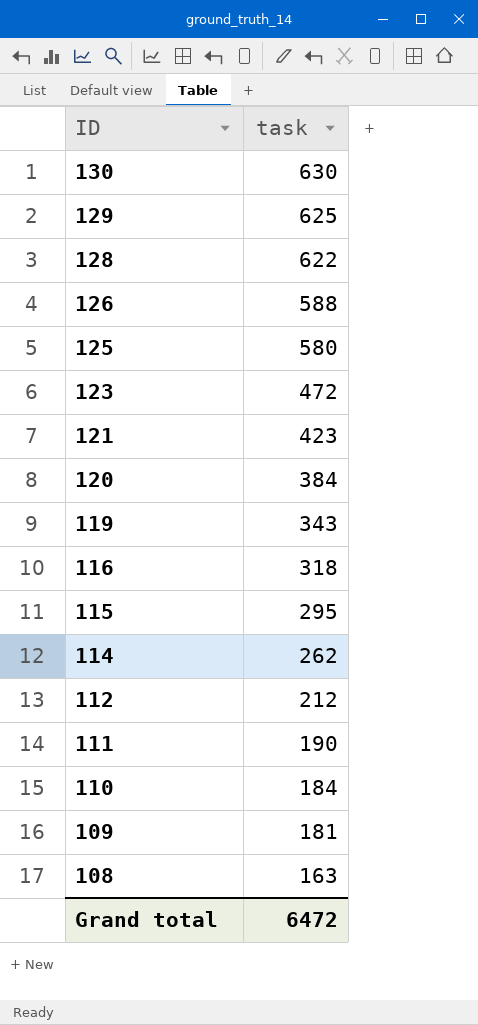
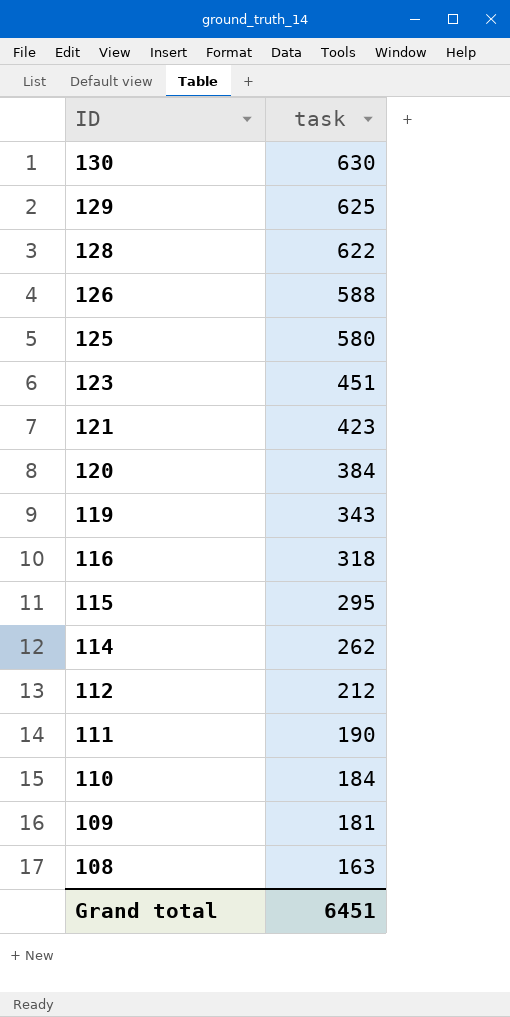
123 | task: 472 -> 451
Grand total | task: 6472 -> 6451

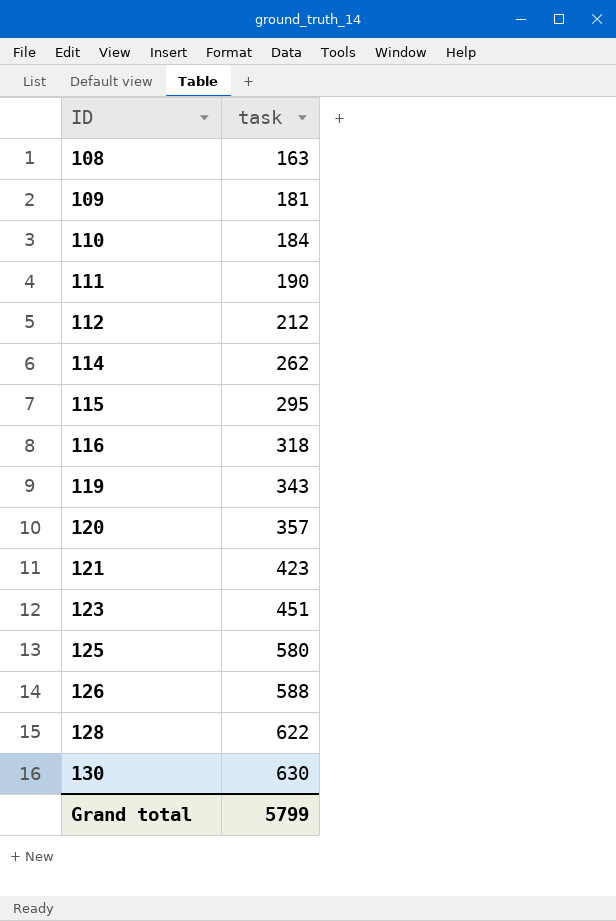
row order: ID descending -> ID ascending
row 129: 625 -> none
120 | task: 384 -> 357
Grand total | task: 6451 -> 5799

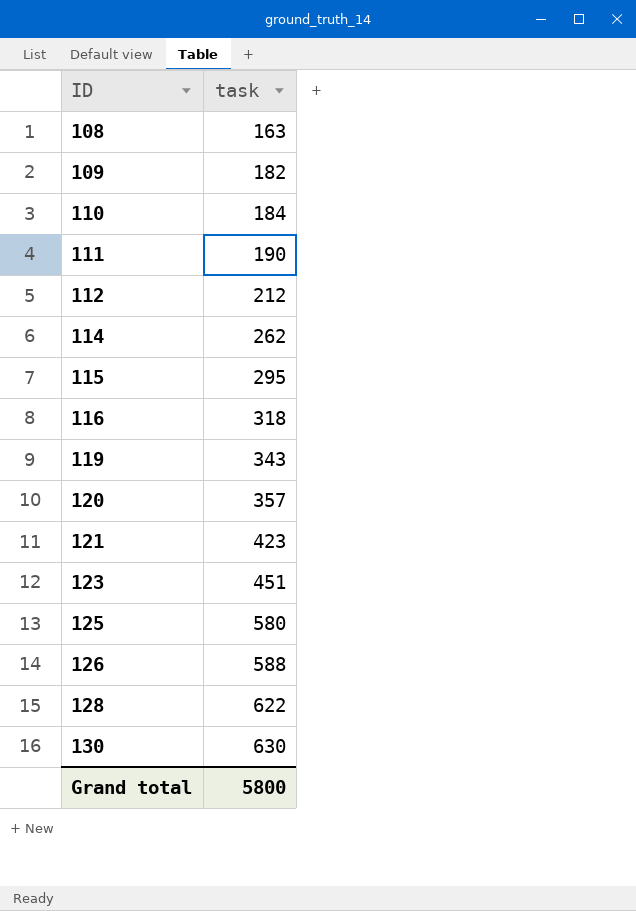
109 | task: 181 -> 182
Grand total | task: 5799 -> 5800

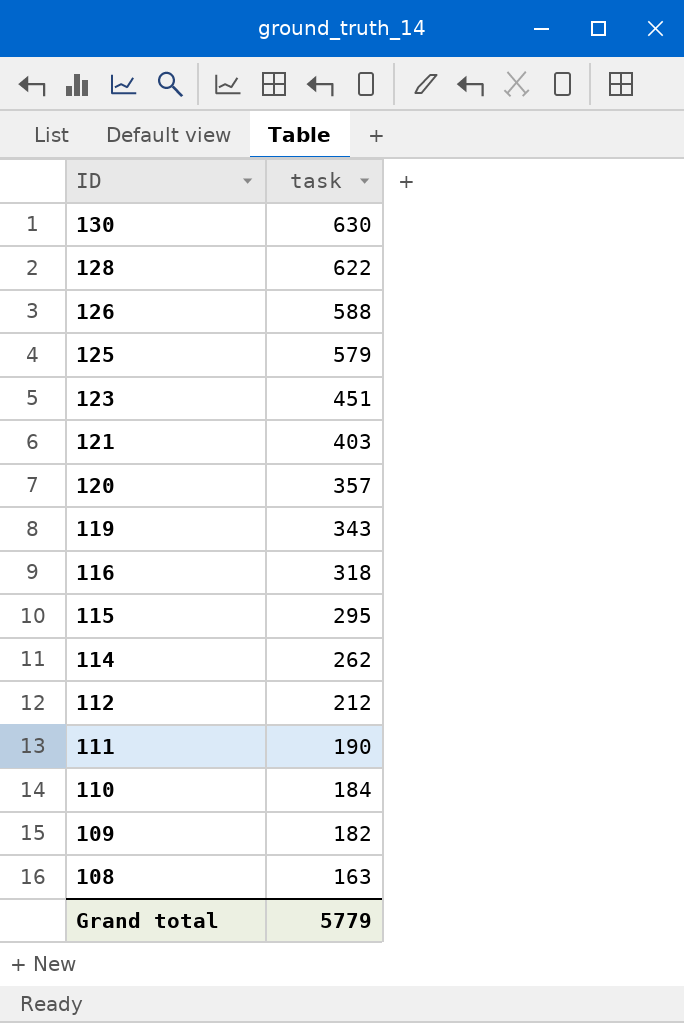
row order: ID ascending -> ID descending
125 | task: 580 -> 579
121 | task: 423 -> 403
Grand total | task: 5800 -> 5779

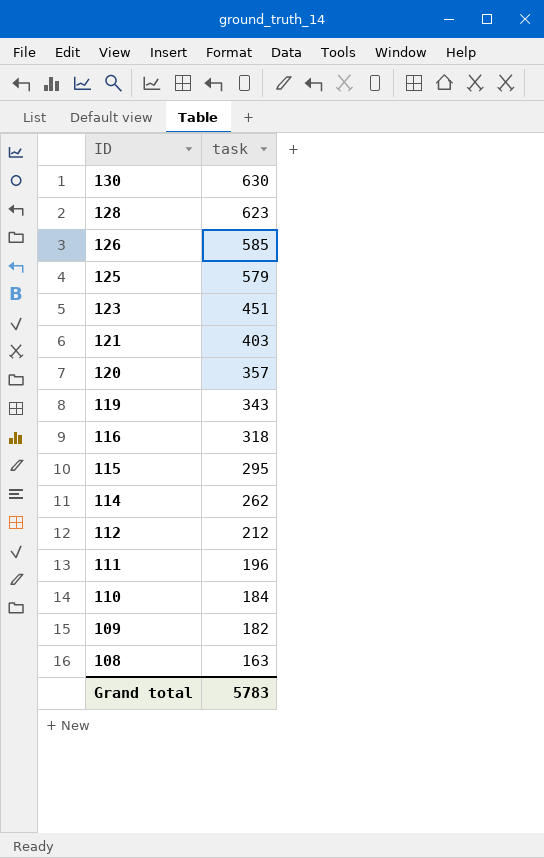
128 | task: 622 -> 623
126 | task: 588 -> 585
111 | task: 190 -> 196
Grand total | task: 5779 -> 5783

